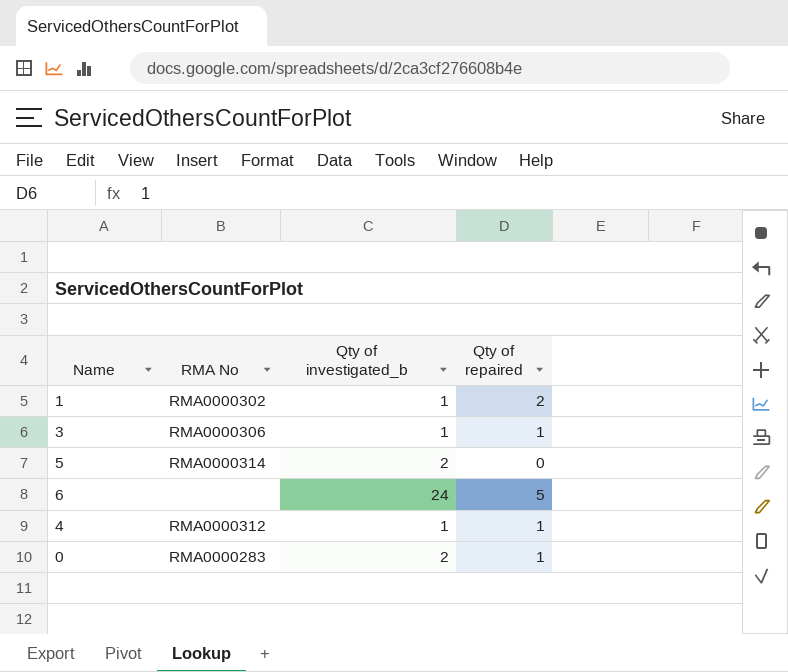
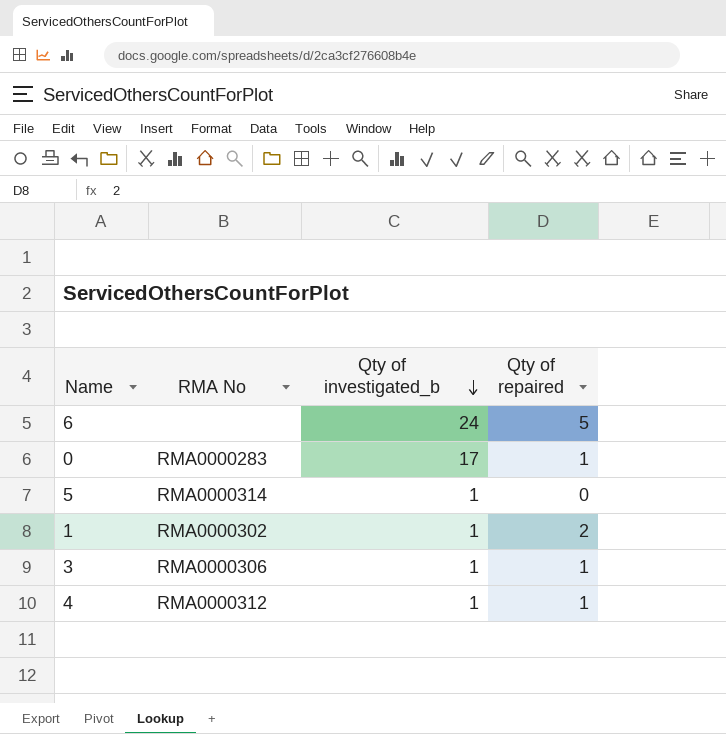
row order: none -> Qty of investigated_b descending
0 | Qty of investigated_b: 2 -> 17
5 | Qty of investigated_b: 2 -> 1

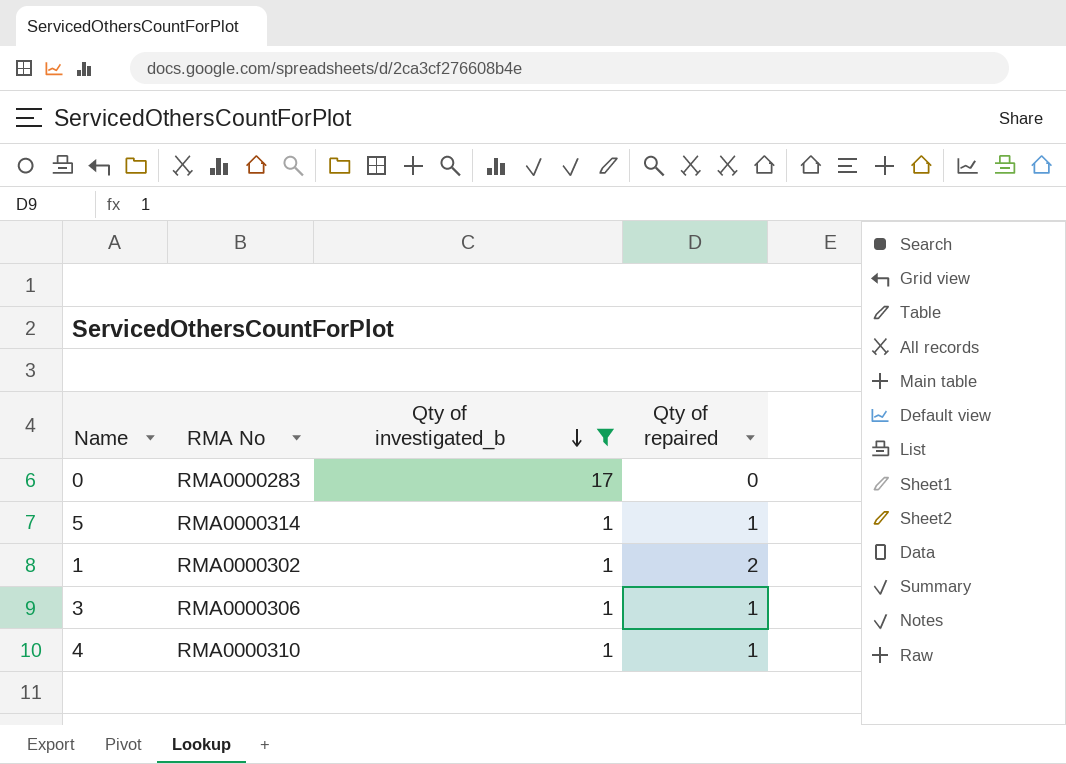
filter: none -> Qty of investigated_b != 24
0 | Qty of repaired: 1 -> 0
5 | Qty of repaired: 0 -> 1
4 | RMA No: RMA0000312 -> RMA0000310

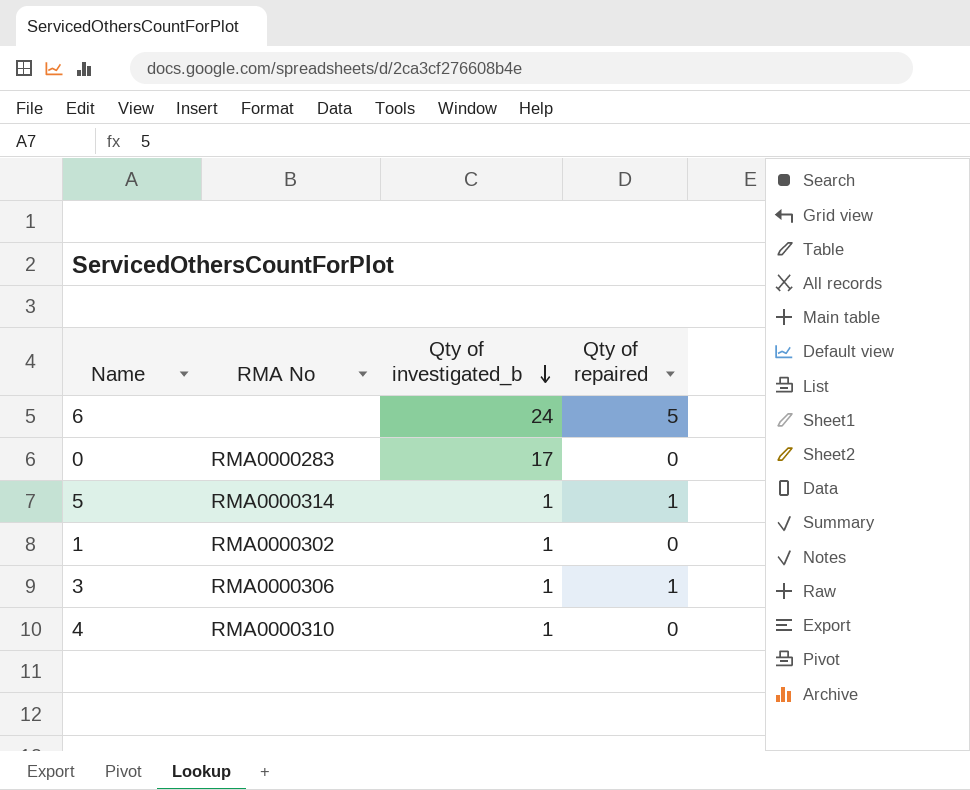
filter: Qty of investigated_b != 24 -> none
1 | Qty of repaired: 2 -> 0
4 | Qty of repaired: 1 -> 0

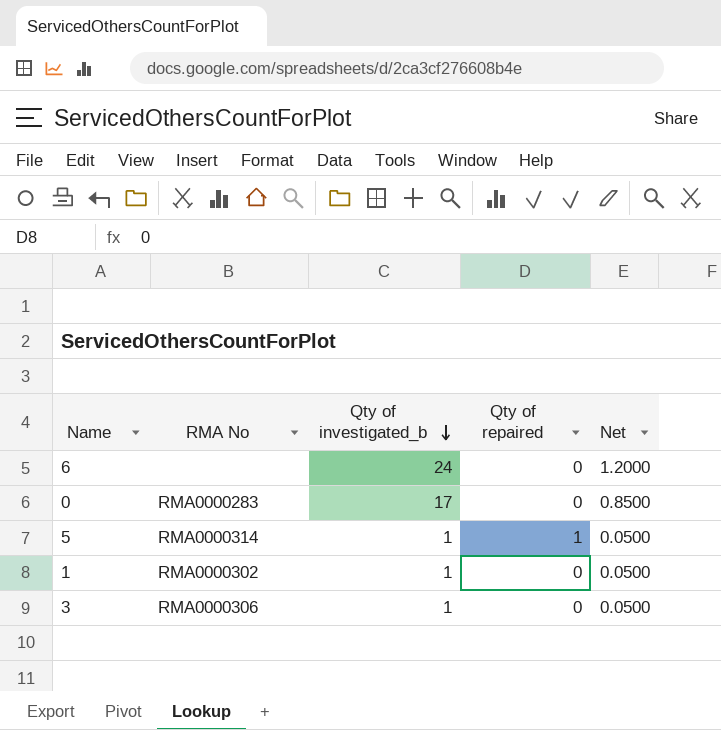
column Net | formula: none -> [Qty of investigated_b] * 0.05
row 4: RMA0000310 | 1 | 0 -> none
6 | Qty of repaired: 5 -> 0
3 | Qty of repaired: 1 -> 0

